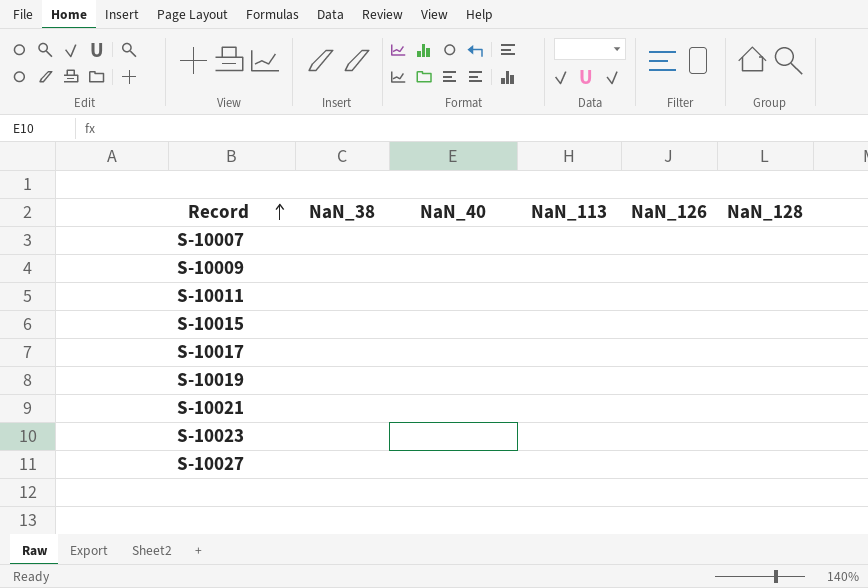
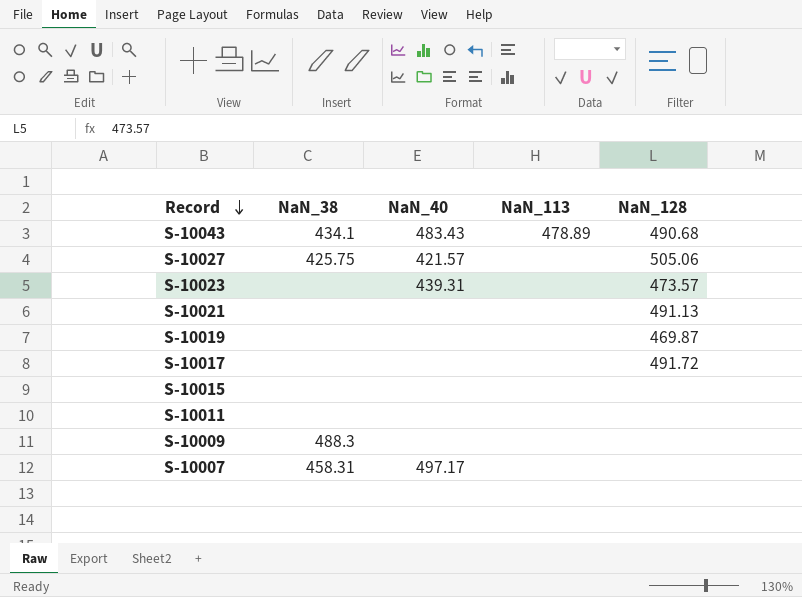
row order: Record ascending -> Record descending
column NaN_126 | position: 5 -> none
row S-10043: none -> 434.1 | 483.43 | 478.89 | 490.68
S-10027 | NaN_38: none -> 425.75
S-10027 | NaN_40: none -> 421.57
S-10027 | NaN_128: none -> 505.06
S-10023 | NaN_40: none -> 439.31
S-10023 | NaN_128: none -> 473.57
S-10021 | NaN_128: none -> 491.13
S-10019 | NaN_128: none -> 469.87
S-10017 | NaN_128: none -> 491.72
S-10009 | NaN_38: none -> 488.3
S-10007 | NaN_38: none -> 458.31
S-10007 | NaN_40: none -> 497.17

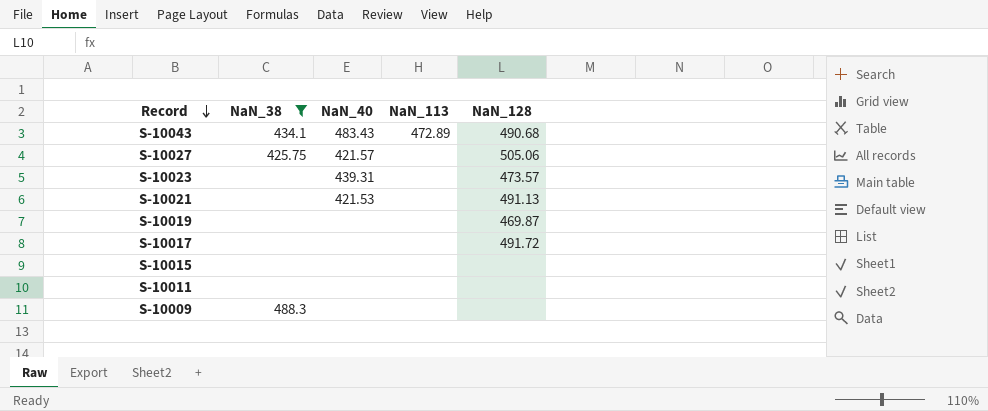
filter: none -> NaN_38 != 458.31
S-10043 | NaN_113: 478.89 -> 472.89
S-10021 | NaN_40: none -> 421.53

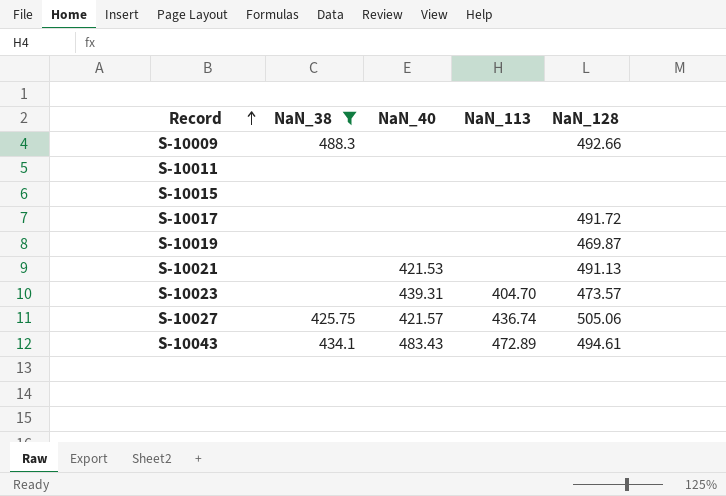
row order: Record descending -> Record ascending
S-10009 | NaN_128: none -> 492.66
S-10023 | NaN_113: none -> 404.70
S-10027 | NaN_113: none -> 436.74
S-10043 | NaN_128: 490.68 -> 494.61

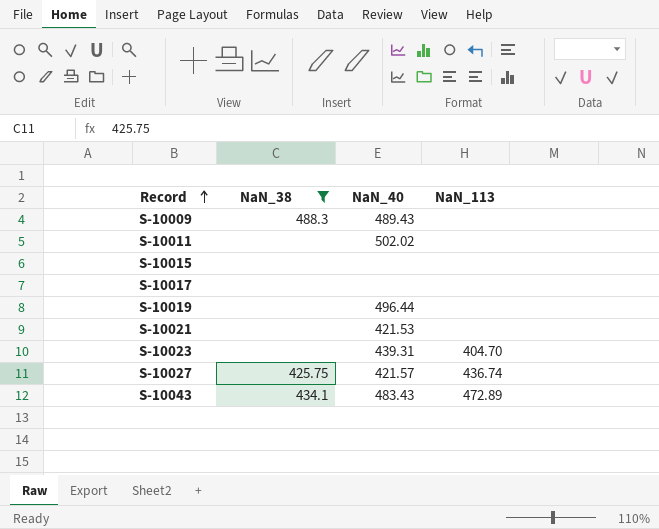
column NaN_128 | position: 5 -> none
S-10009 | NaN_40: none -> 489.43
S-10011 | NaN_40: none -> 502.02
S-10019 | NaN_40: none -> 496.44

